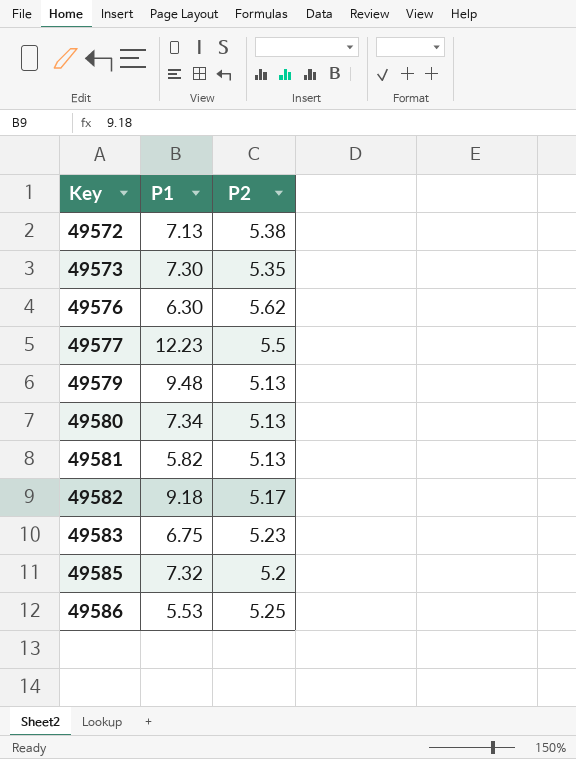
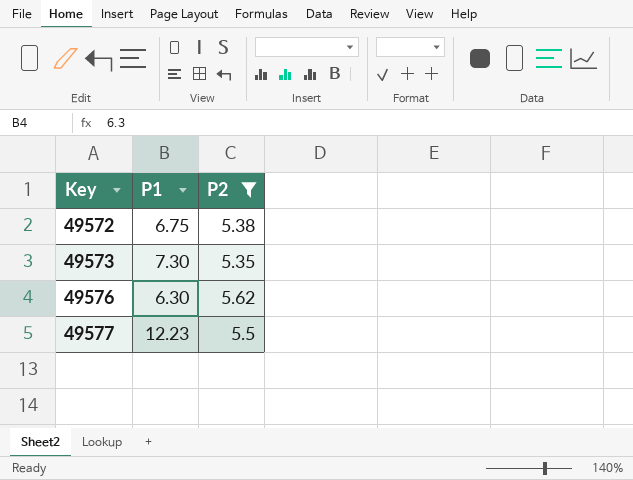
filter: none -> P2 >= 5.35
49572 | P1: 7.13 -> 6.75

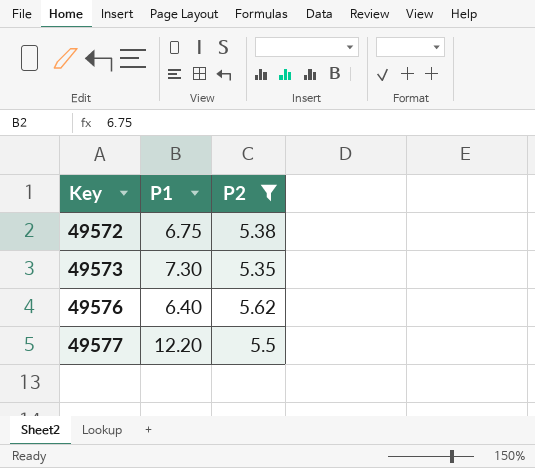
49576 | P1: 6.30 -> 6.40
49577 | P1: 12.23 -> 12.20

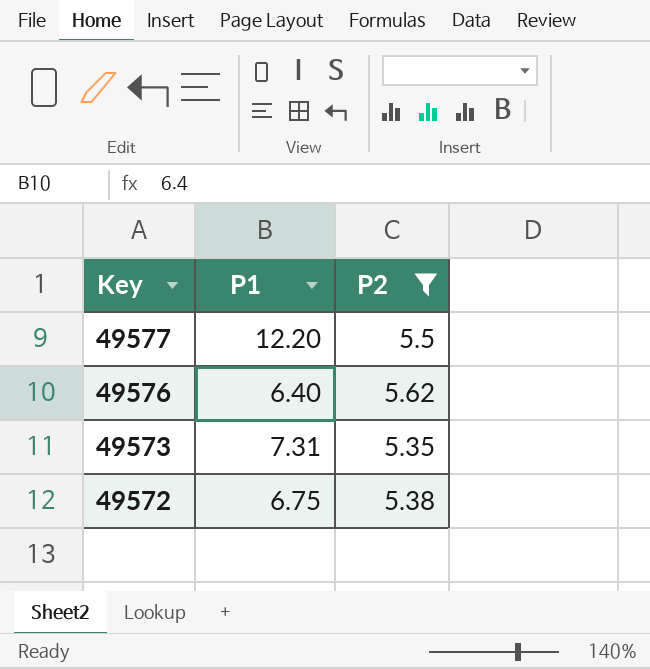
row order: Key ascending -> Key descending
49573 | P1: 7.30 -> 7.31

